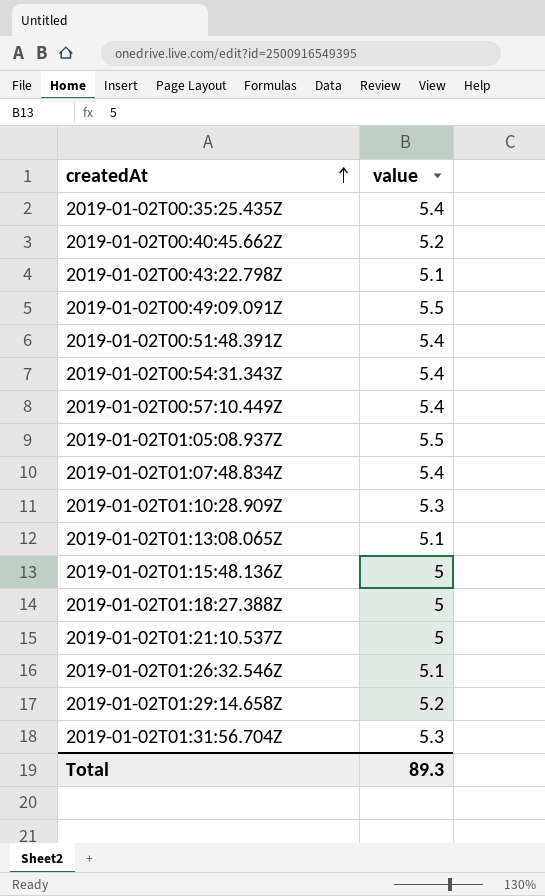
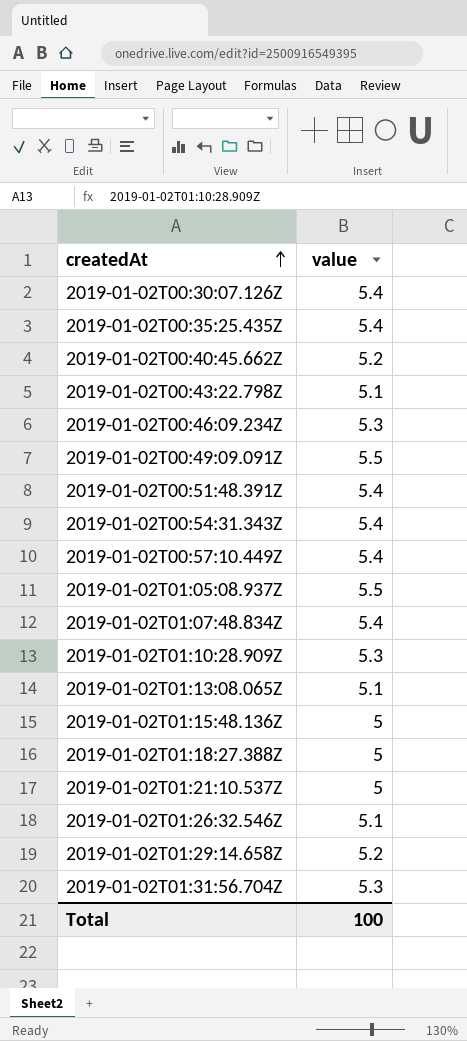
row 2019-01-02T00:30:07.126Z: none -> 5.4
row 2019-01-02T00:46:09.234Z: none -> 5.3
Total | value: 89.3 -> 100

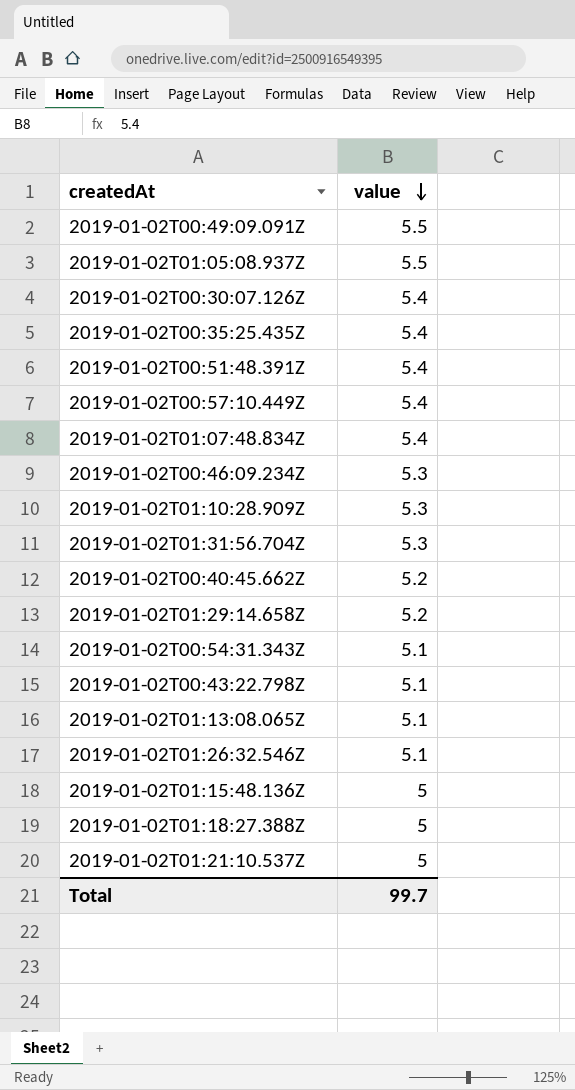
row order: createdAt ascending -> value descending
2019-01-02T00:54:31.343Z | value: 5.4 -> 5.1
Total | value: 100 -> 99.7

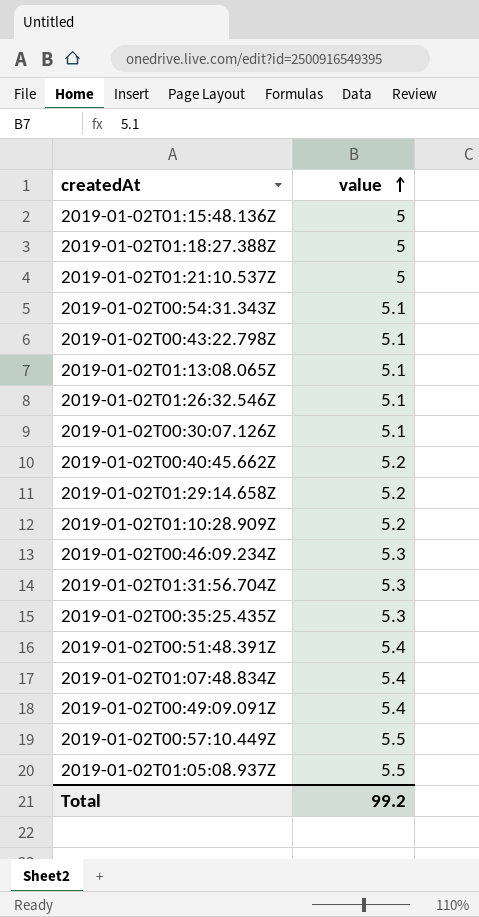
row order: value descending -> value ascending
2019-01-02T00:30:07.126Z | value: 5.4 -> 5.1
2019-01-02T01:10:28.909Z | value: 5.3 -> 5.2
2019-01-02T00:35:25.435Z | value: 5.4 -> 5.3
2019-01-02T00:49:09.091Z | value: 5.5 -> 5.4
2019-01-02T00:57:10.449Z | value: 5.4 -> 5.5
Total | value: 99.7 -> 99.2

